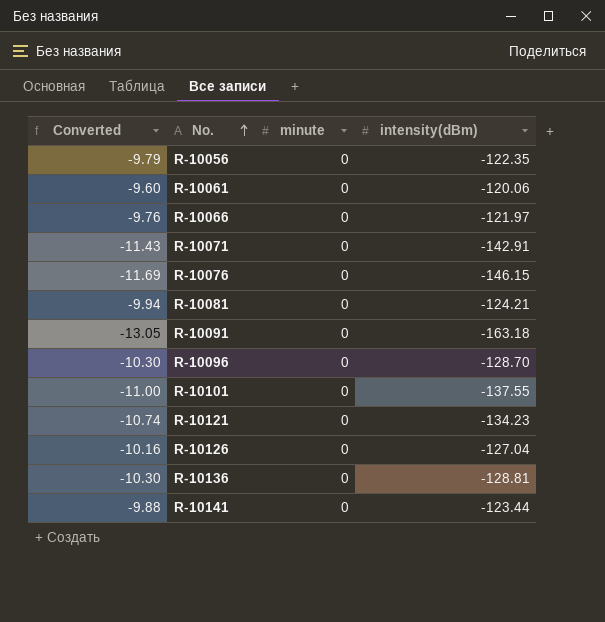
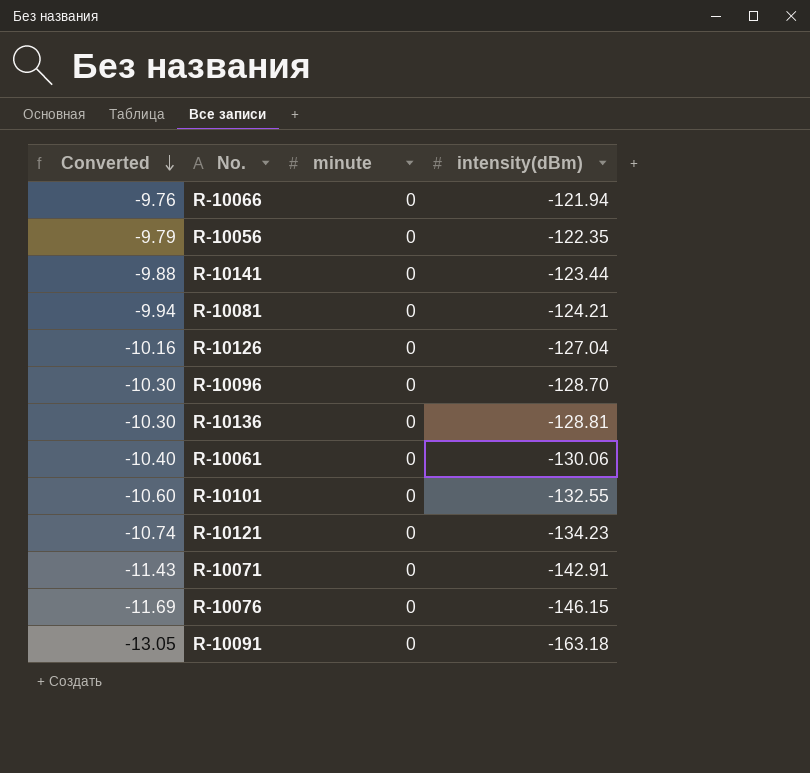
row order: No. ascending -> Converted descending
R-10066 | intensity(dBm): -121.97 -> -121.94
R-10061 | Converted: -9.60 -> -10.40
R-10061 | intensity(dBm): -120.06 -> -130.06
R-10101 | Converted: -11.00 -> -10.60
R-10101 | intensity(dBm): -137.55 -> -132.55

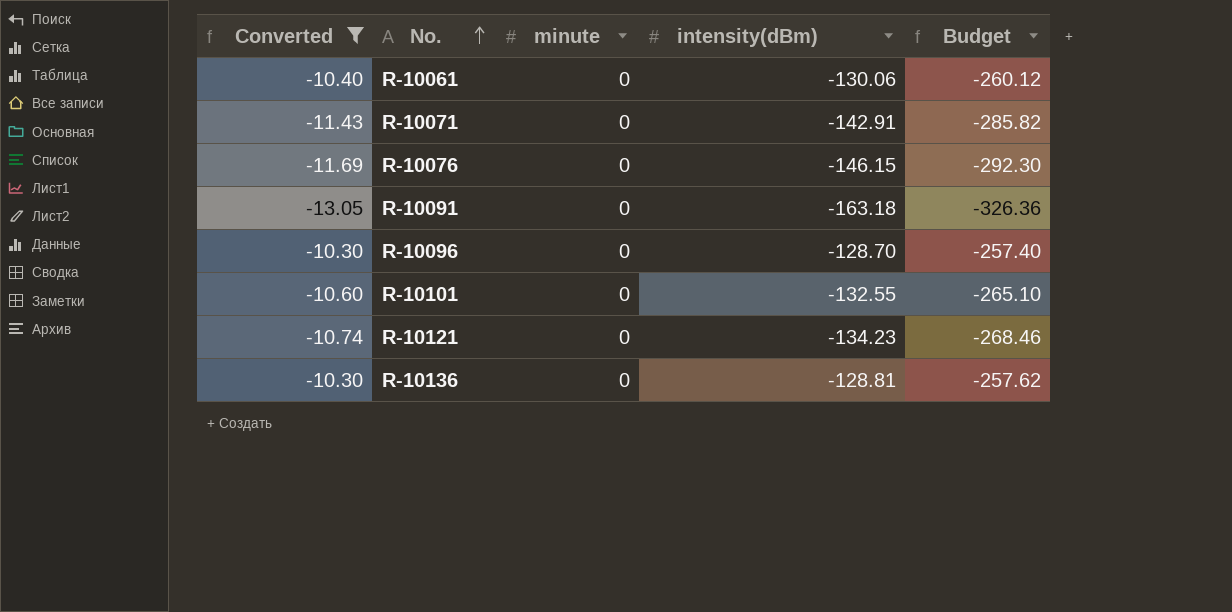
filter: none -> Converted <= -10.30
row order: Converted descending -> No. ascending
column Budget | formula: none -> [intensity(dBm)] * 2

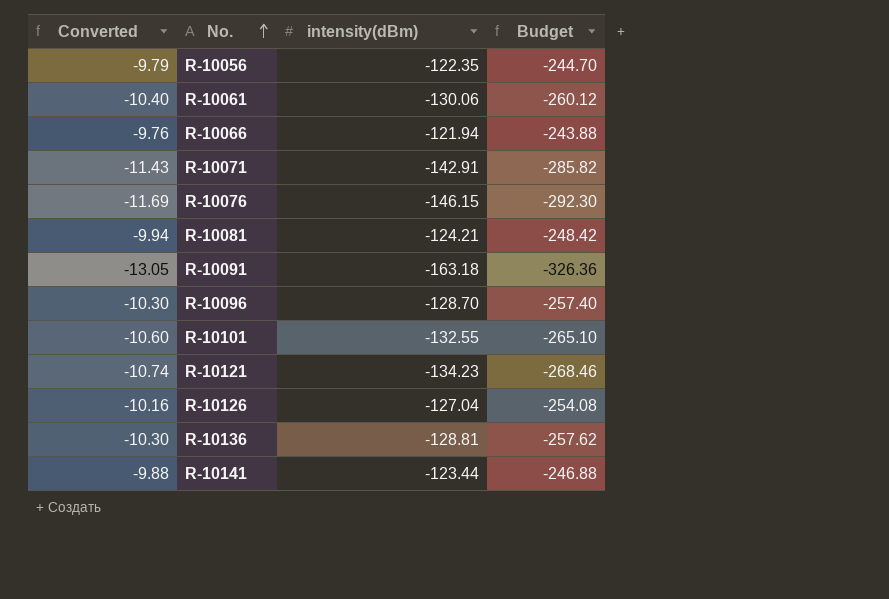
filter: Converted <= -10.30 -> none
column minute | position: 3 -> none

